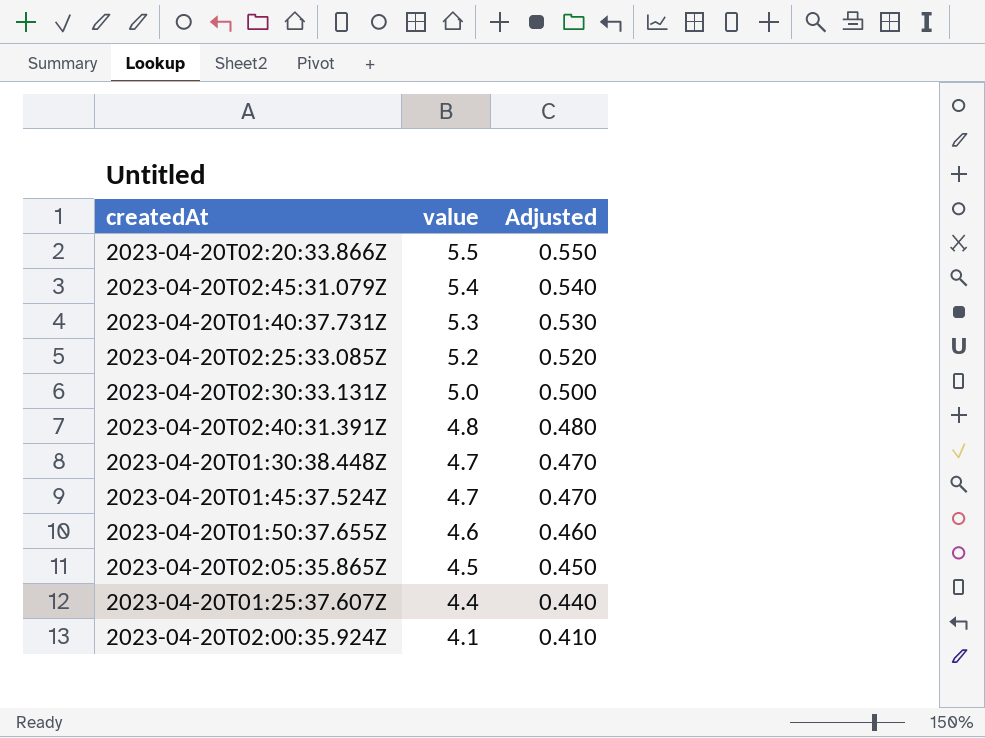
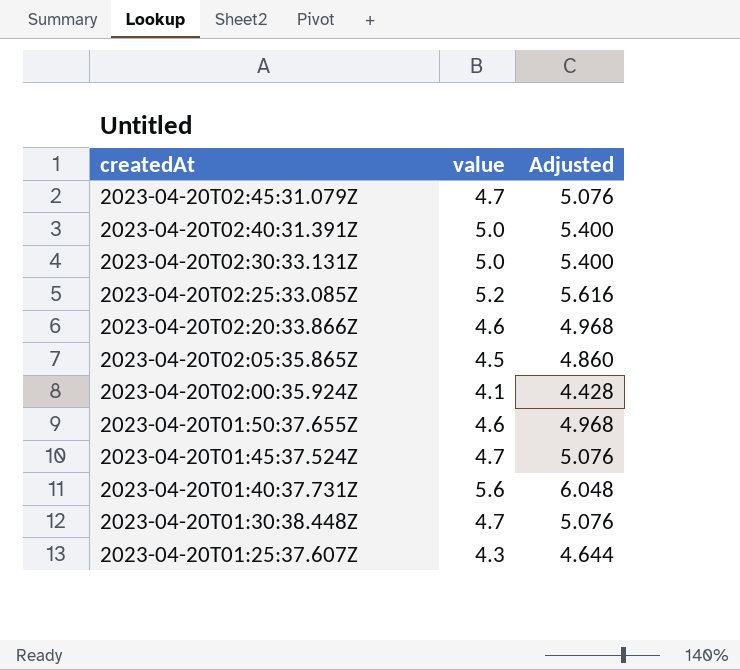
row order: value descending -> createdAt descending
column Adjusted | formula: [value] * 0.1 -> [value] * 1.08
2023-04-20T02:45:31.079Z | value: 5.4 -> 4.7
2023-04-20T02:40:31.391Z | value: 4.8 -> 5.0
2023-04-20T02:20:33.866Z | value: 5.5 -> 4.6
2023-04-20T01:40:37.731Z | value: 5.3 -> 5.6
2023-04-20T01:25:37.607Z | value: 4.4 -> 4.3

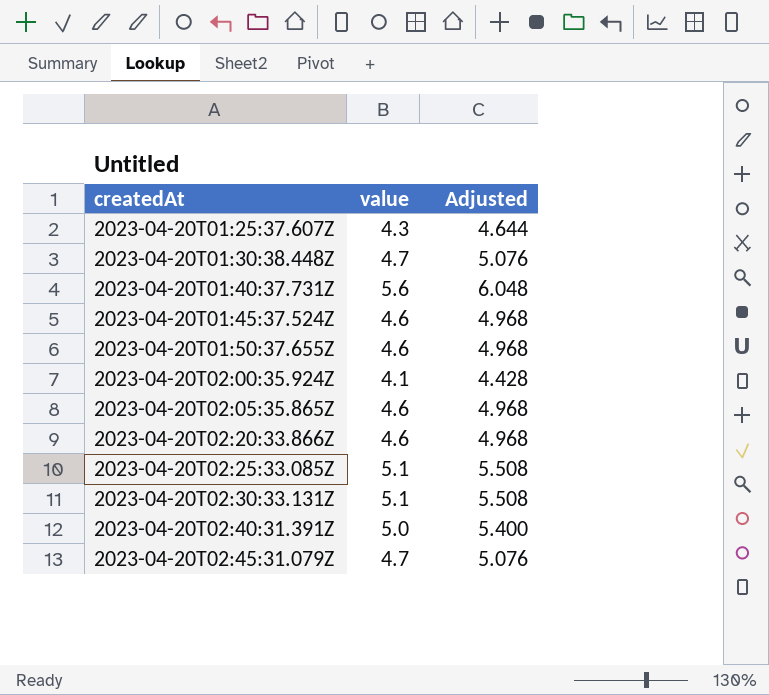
row order: createdAt descending -> createdAt ascending
2023-04-20T01:45:37.524Z | value: 4.7 -> 4.6
2023-04-20T01:45:37.524Z | Adjusted: 5.076 -> 4.968
2023-04-20T02:05:35.865Z | value: 4.5 -> 4.6
2023-04-20T02:05:35.865Z | Adjusted: 4.860 -> 4.968
2023-04-20T02:25:33.085Z | value: 5.2 -> 5.1
2023-04-20T02:25:33.085Z | Adjusted: 5.616 -> 5.508
2023-04-20T02:30:33.131Z | value: 5.0 -> 5.1
2023-04-20T02:30:33.131Z | Adjusted: 5.400 -> 5.508

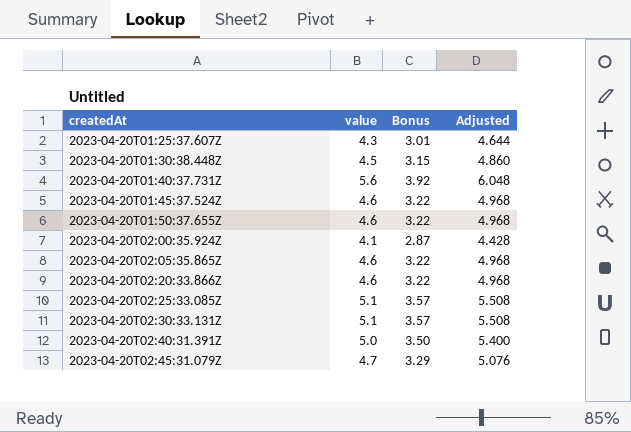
column Bonus | formula: none -> [value] * 0.7
2023-04-20T01:30:38.448Z | value: 4.7 -> 4.5
2023-04-20T01:30:38.448Z | Adjusted: 5.076 -> 4.860

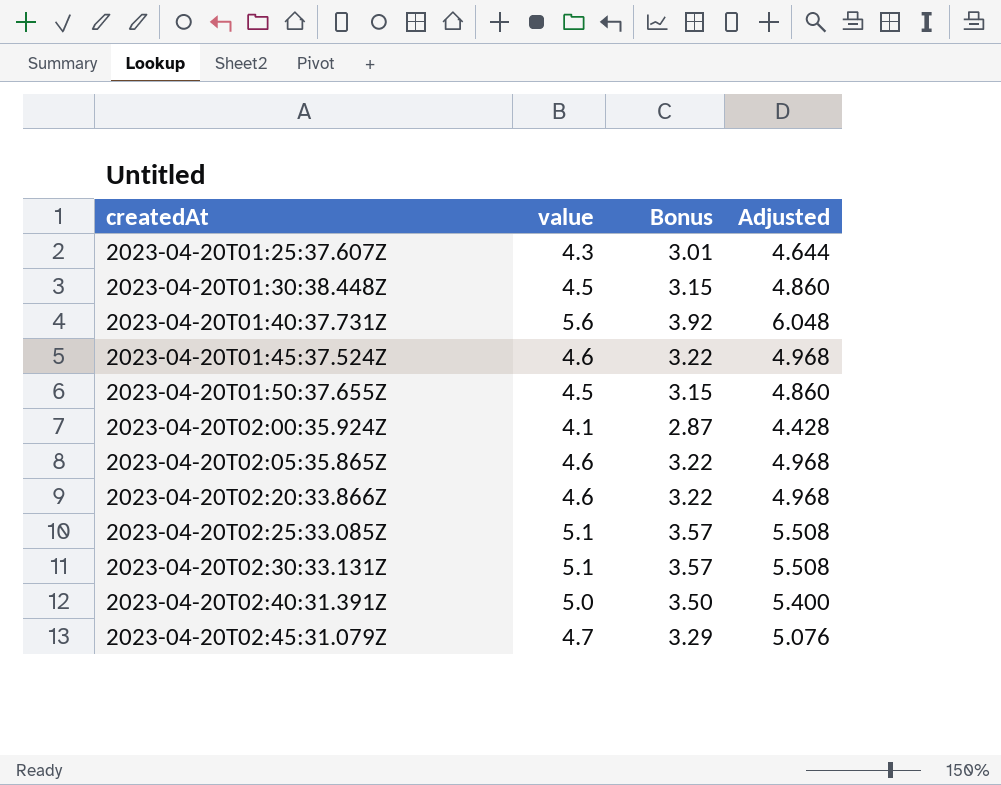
2023-04-20T01:50:37.655Z | value: 4.6 -> 4.5
2023-04-20T01:50:37.655Z | Bonus: 3.22 -> 3.15
2023-04-20T01:50:37.655Z | Adjusted: 4.968 -> 4.860

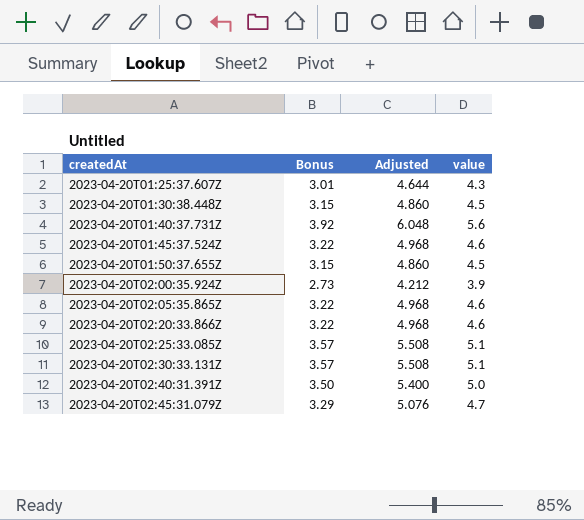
column value | position: 2 -> 4
2023-04-20T02:00:35.924Z | Bonus: 2.87 -> 2.73
2023-04-20T02:00:35.924Z | Adjusted: 4.428 -> 4.212
2023-04-20T02:00:35.924Z | value: 4.1 -> 3.9

